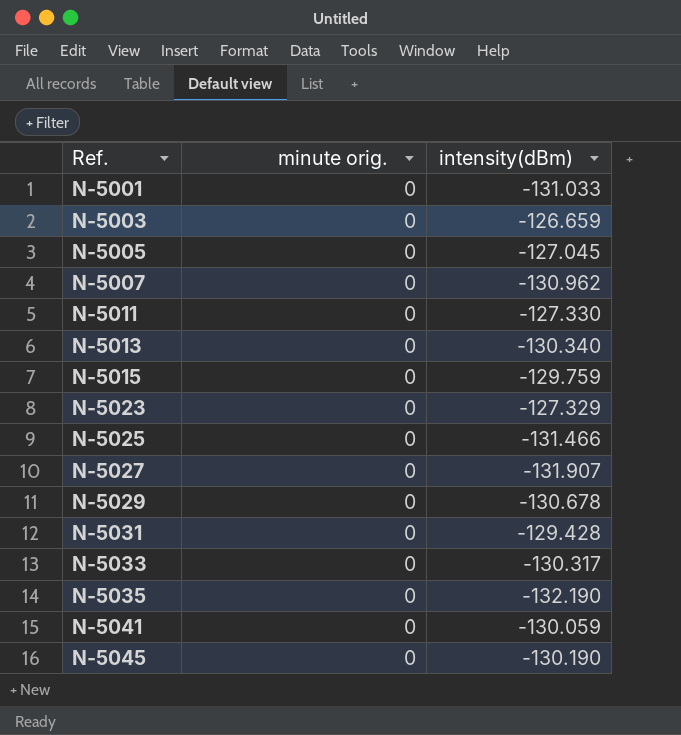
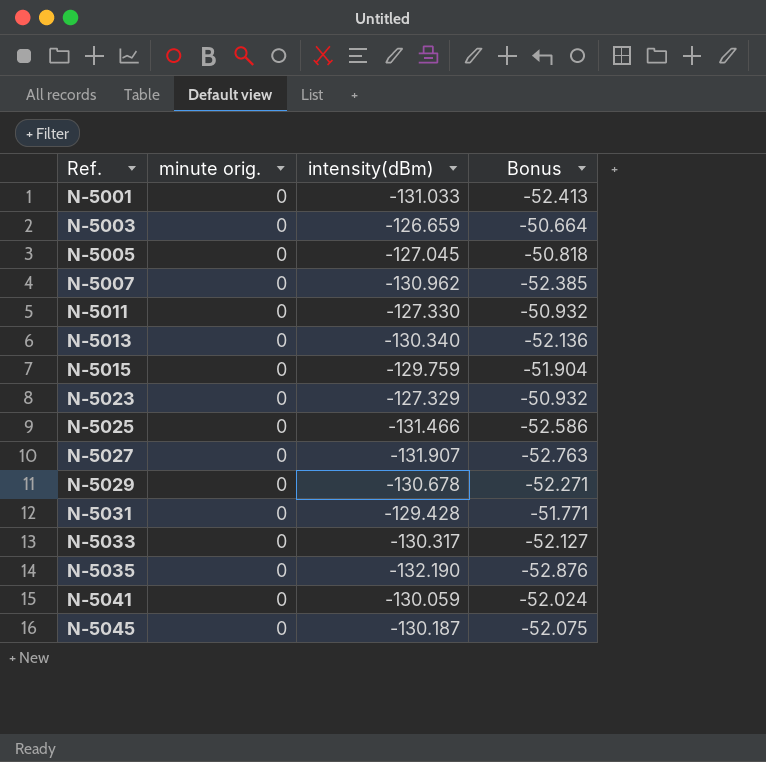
column Bonus | formula: none -> [intensity(dBm)] * 0.4
N-5045 | intensity(dBm): -130.190 -> -130.187

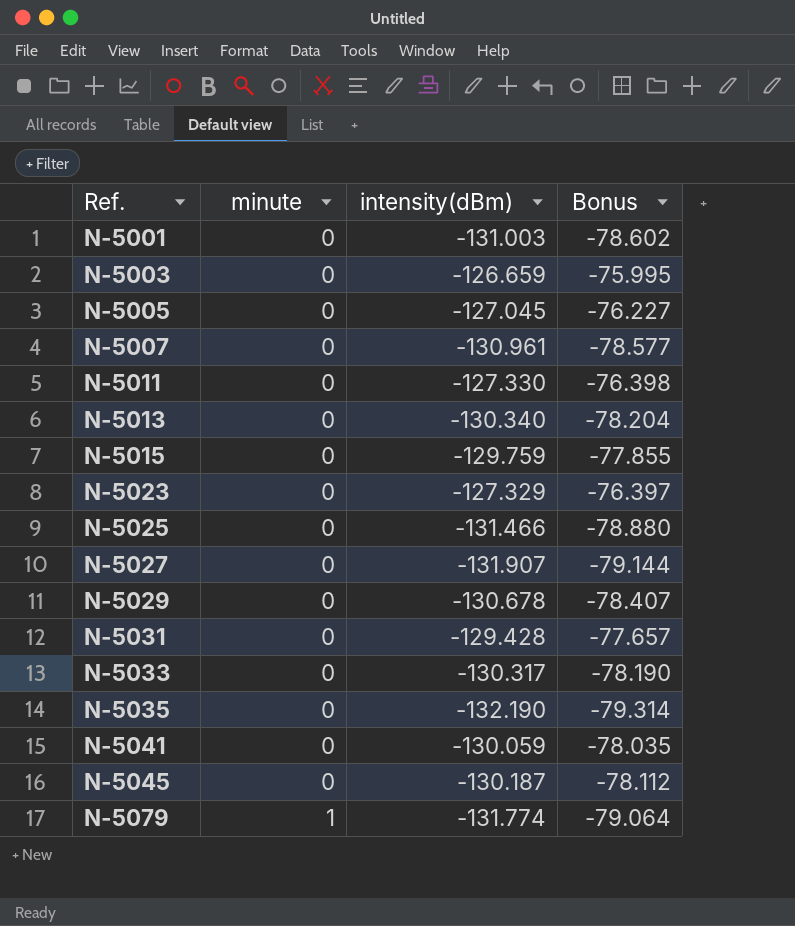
column name: minute orig. -> minute
column Bonus | formula: [intensity(dBm)] * 0.4 -> [intensity(dBm)] * 0.6
N-5001 | intensity(dBm): -131.033 -> -131.003
N-5007 | intensity(dBm): -130.962 -> -130.961
row N-5079: none -> 1 | -131.774 | -79.064

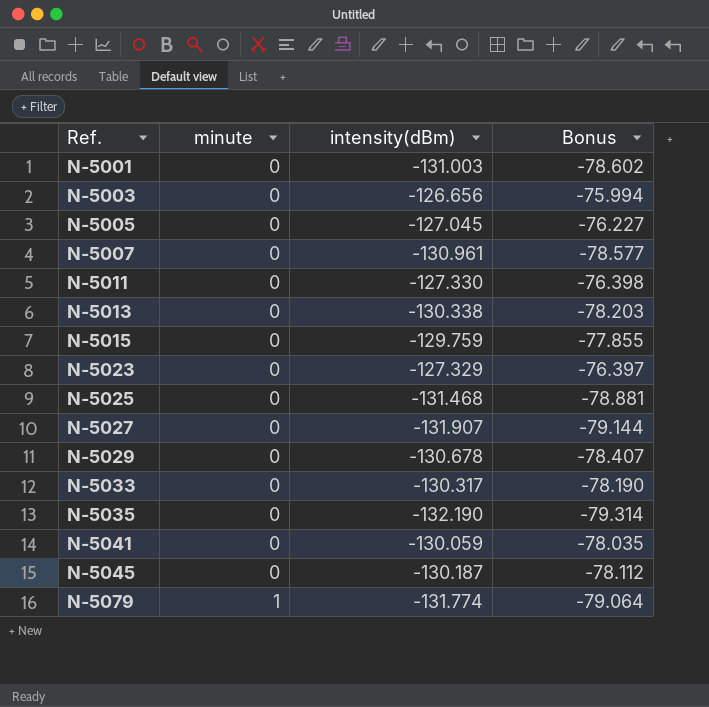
row N-5031: 0 | -129.428 | -77.657 -> none
N-5003 | intensity(dBm): -126.659 -> -126.656
N-5003 | Bonus: -75.995 -> -75.994
N-5013 | intensity(dBm): -130.340 -> -130.338
N-5013 | Bonus: -78.204 -> -78.203
N-5025 | intensity(dBm): -131.466 -> -131.468
N-5025 | Bonus: -78.880 -> -78.881

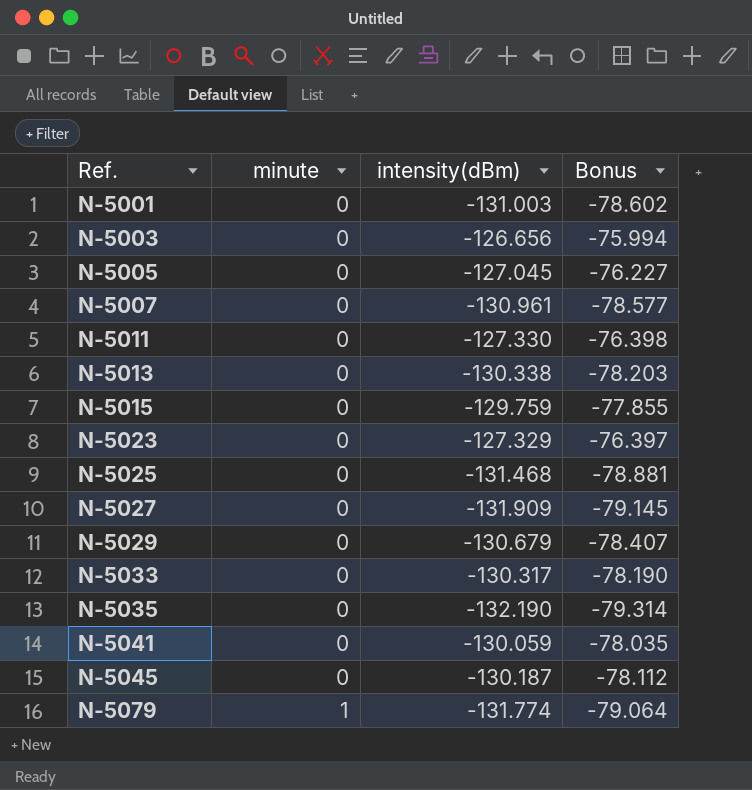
N-5027 | intensity(dBm): -131.907 -> -131.909
N-5027 | Bonus: -79.144 -> -79.145
N-5029 | intensity(dBm): -130.678 -> -130.679

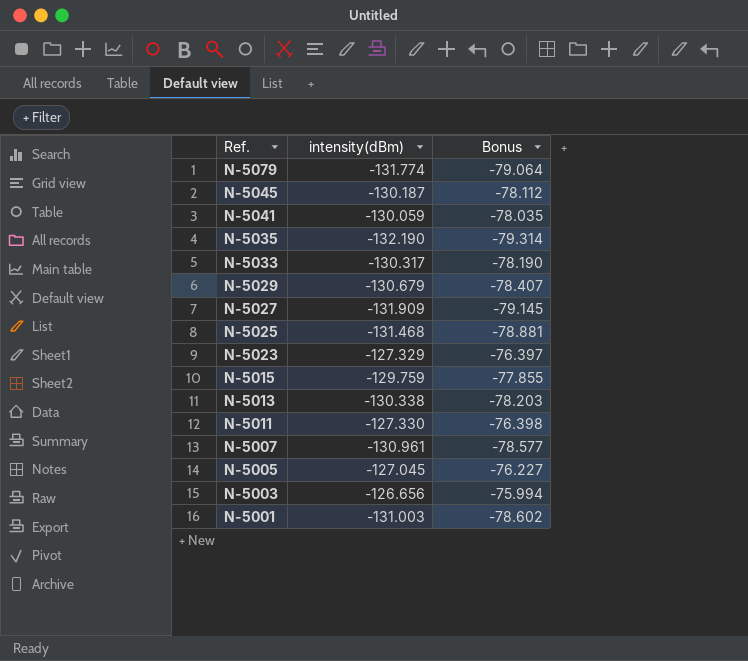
row order: Ref. ascending -> Ref. descending
column minute | position: 2 -> none

